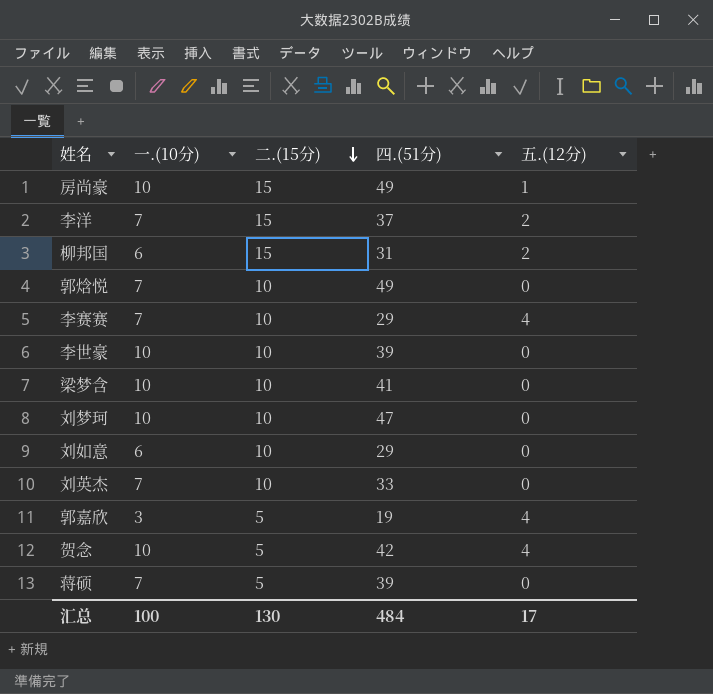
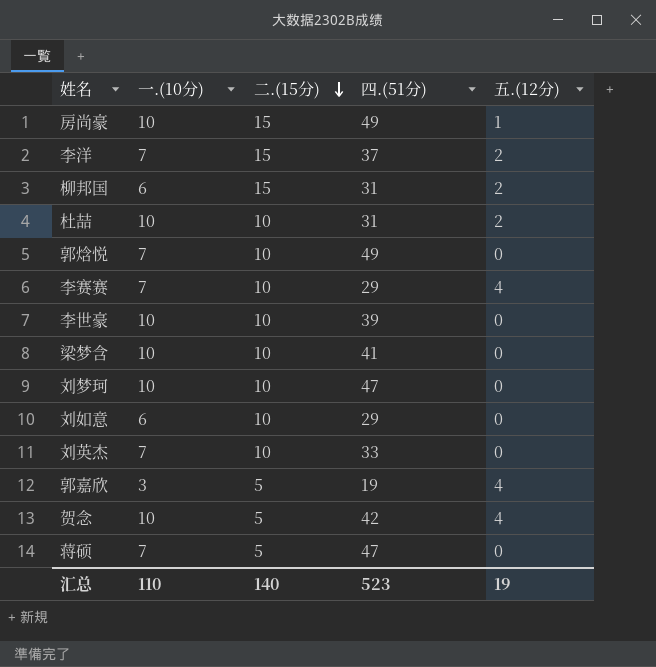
row 杜喆: none -> 10 | 10 | 31 | 2
蒋硕 | 四.(51分): 39 -> 47
汇总 | 一.(10分): 100 -> 110
汇总 | 二.(15分): 130 -> 140
汇总 | 四.(51分): 484 -> 523
汇总 | 五.(12分): 17 -> 19

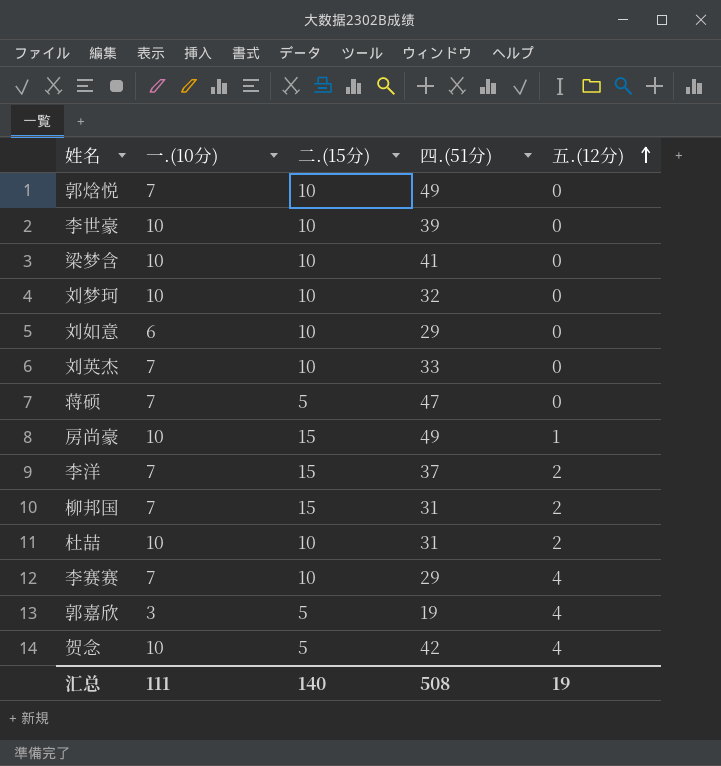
row order: 二.(15分) descending -> 五.(12分) ascending
刘梦珂 | 四.(51分): 47 -> 32
柳邦国 | 一.(10分): 6 -> 7
汇总 | 一.(10分): 110 -> 111
汇总 | 四.(51分): 523 -> 508

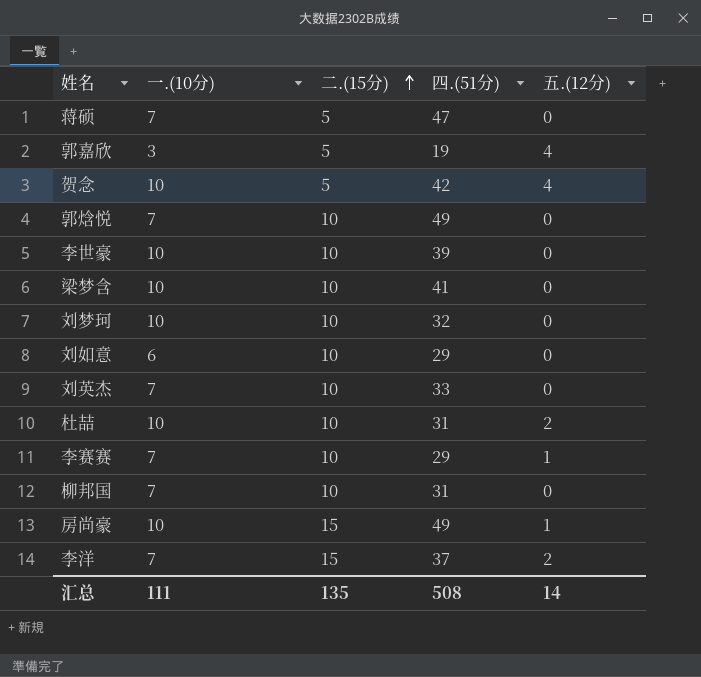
row order: 五.(12分) ascending -> 二.(15分) ascending
李赛赛 | 五.(12分): 4 -> 1
柳邦国 | 二.(15分): 15 -> 10
柳邦国 | 五.(12分): 2 -> 0
汇总 | 二.(15分): 140 -> 135
汇总 | 五.(12分): 19 -> 14

